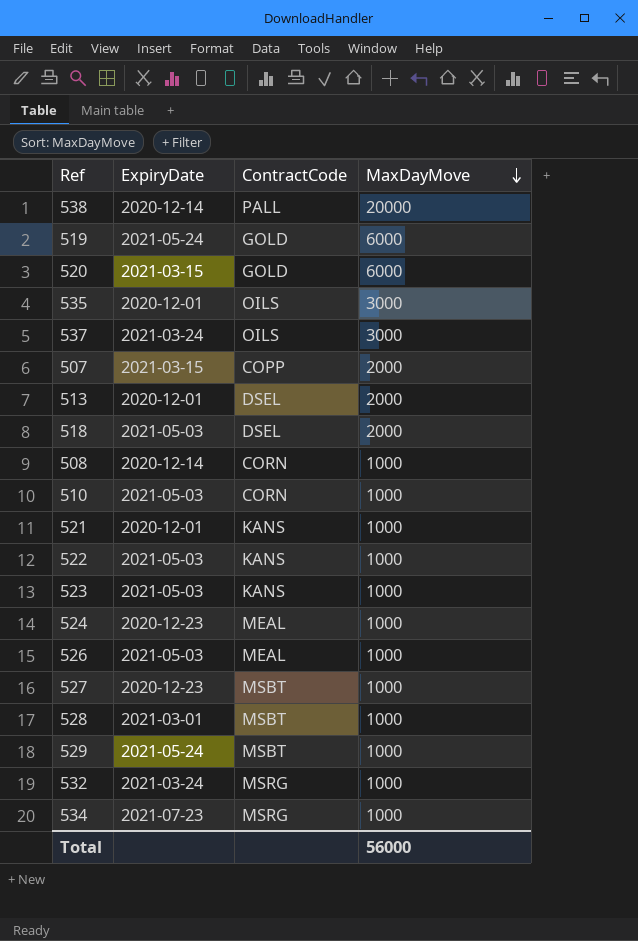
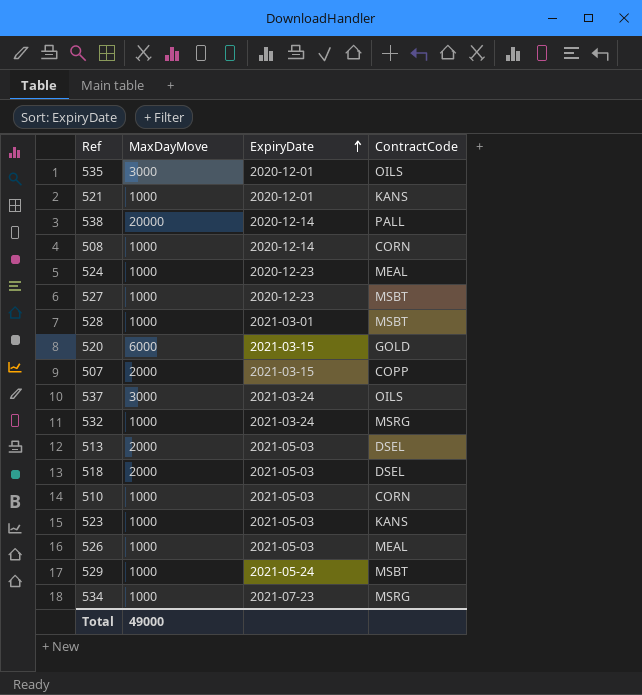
row order: MaxDayMove descending -> ExpiryDate ascending
column MaxDayMove | position: 4 -> 2
row 519: 2021-05-24 | GOLD | 6000 -> none
row 522: 2021-05-03 | KANS | 1000 -> none
513 | ExpiryDate: 2020-12-01 -> 2021-05-03
Total | MaxDayMove: 56000 -> 49000

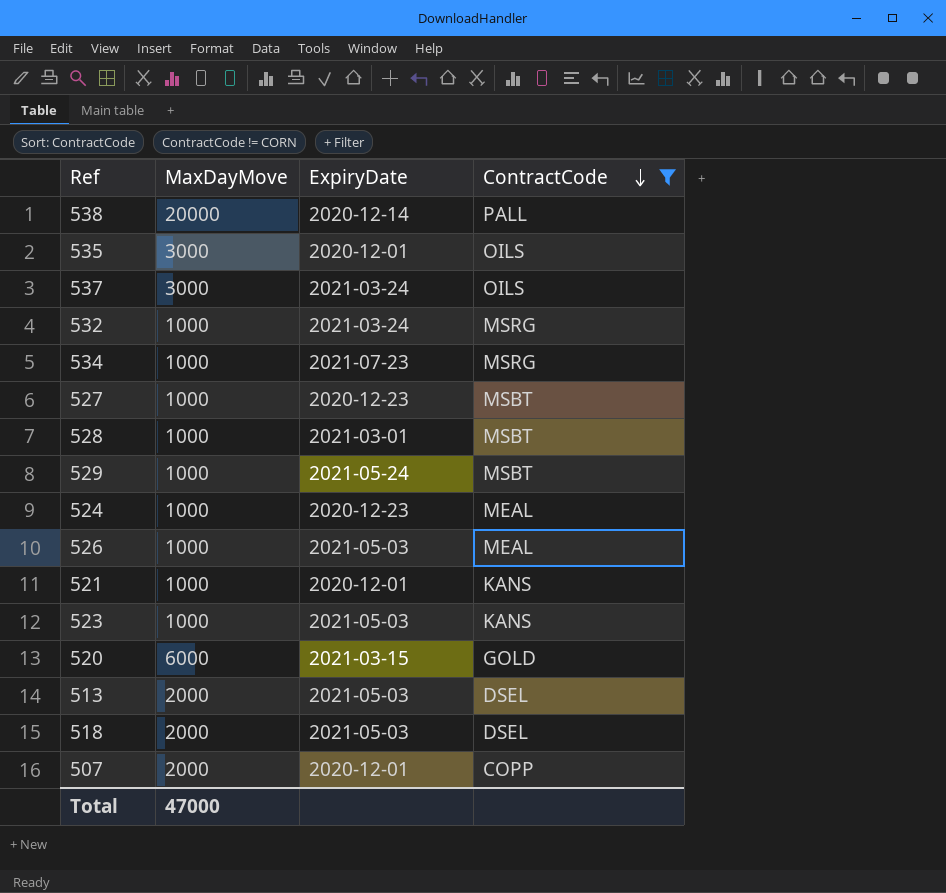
filter: none -> ContractCode != CORN
row order: ExpiryDate ascending -> ContractCode descending
507 | ExpiryDate: 2021-03-15 -> 2020-12-01
Total | MaxDayMove: 49000 -> 47000

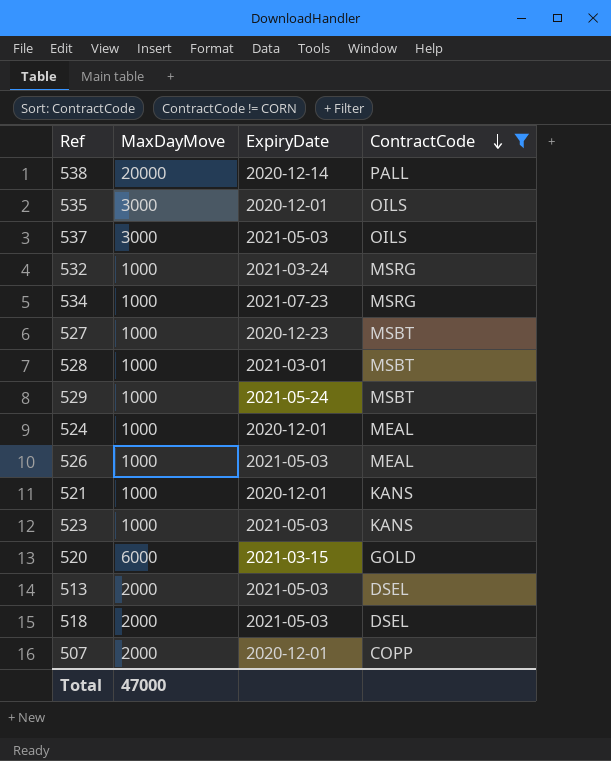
537 | ExpiryDate: 2021-03-24 -> 2021-05-03
524 | ExpiryDate: 2020-12-23 -> 2020-12-01

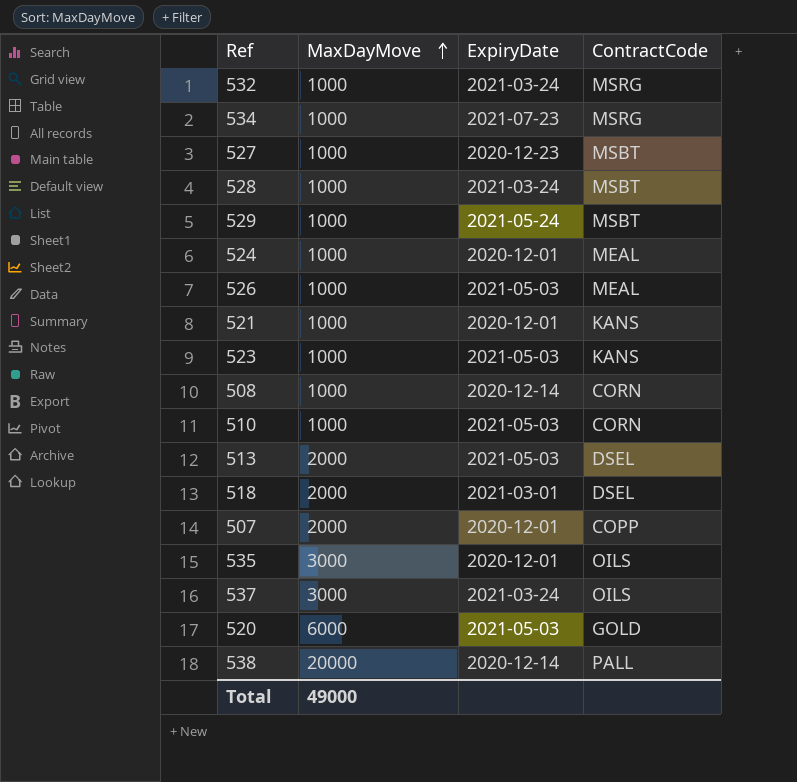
filter: ContractCode != CORN -> none
row order: ContractCode descending -> MaxDayMove ascending
528 | ExpiryDate: 2021-03-01 -> 2021-03-24
518 | ExpiryDate: 2021-05-03 -> 2021-03-01
537 | ExpiryDate: 2021-05-03 -> 2021-03-24
520 | ExpiryDate: 2021-03-15 -> 2021-05-03
Total | MaxDayMove: 47000 -> 49000

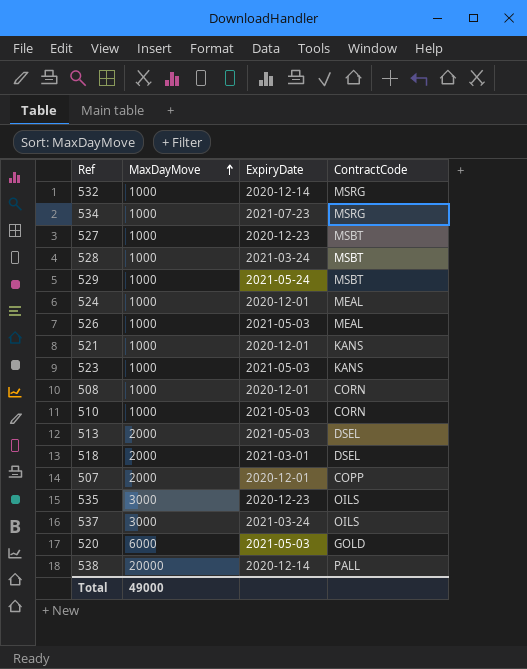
532 | ExpiryDate: 2021-03-24 -> 2020-12-14
508 | ExpiryDate: 2020-12-14 -> 2020-12-01
535 | ExpiryDate: 2020-12-01 -> 2020-12-23

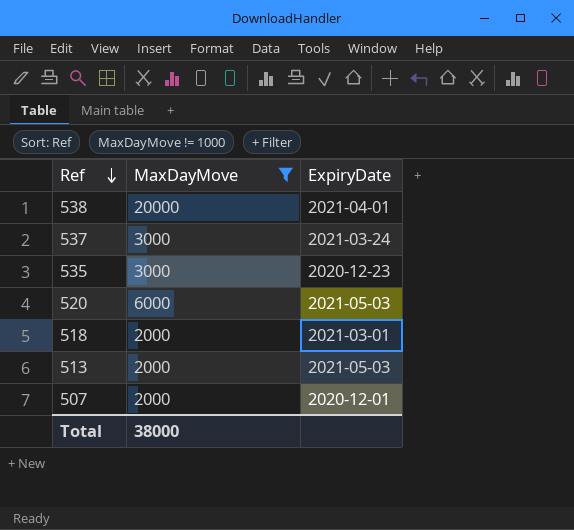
filter: none -> MaxDayMove != 1000
row order: MaxDayMove ascending -> Ref descending
column ContractCode | position: 4 -> none
538 | ExpiryDate: 2020-12-14 -> 2021-04-01
Total | MaxDayMove: 49000 -> 38000

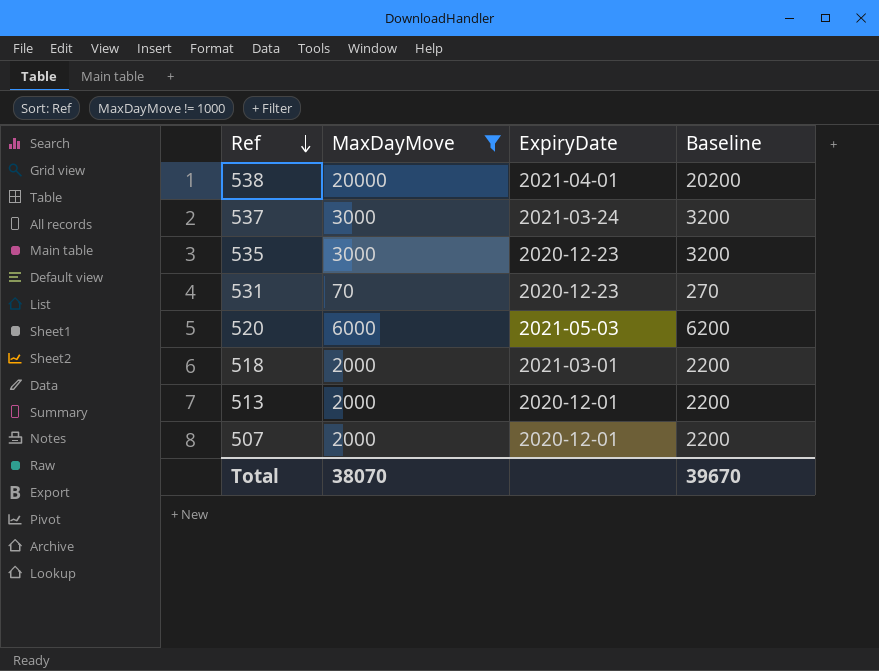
column Baseline | formula: none -> [MaxDayMove] + 200
row 531: none -> 70 | 2020-12-23 | 270
513 | ExpiryDate: 2021-05-03 -> 2020-12-01
Total | MaxDayMove: 38000 -> 38070

